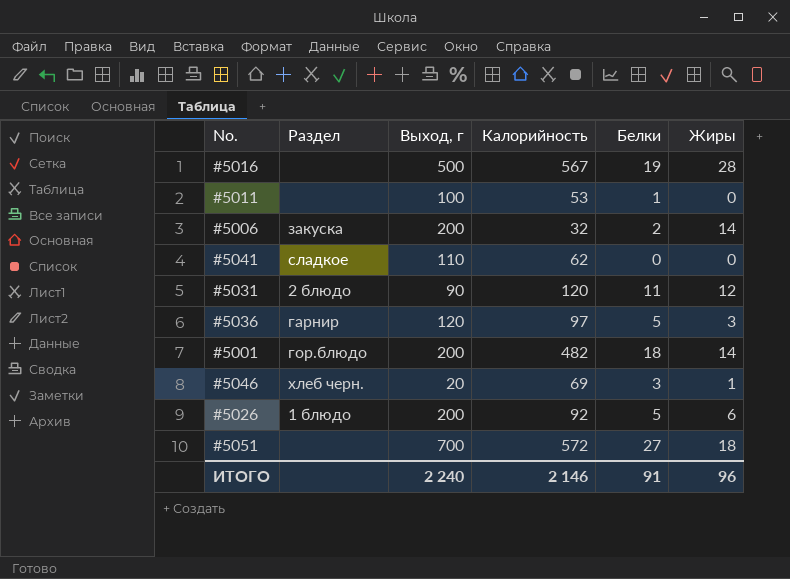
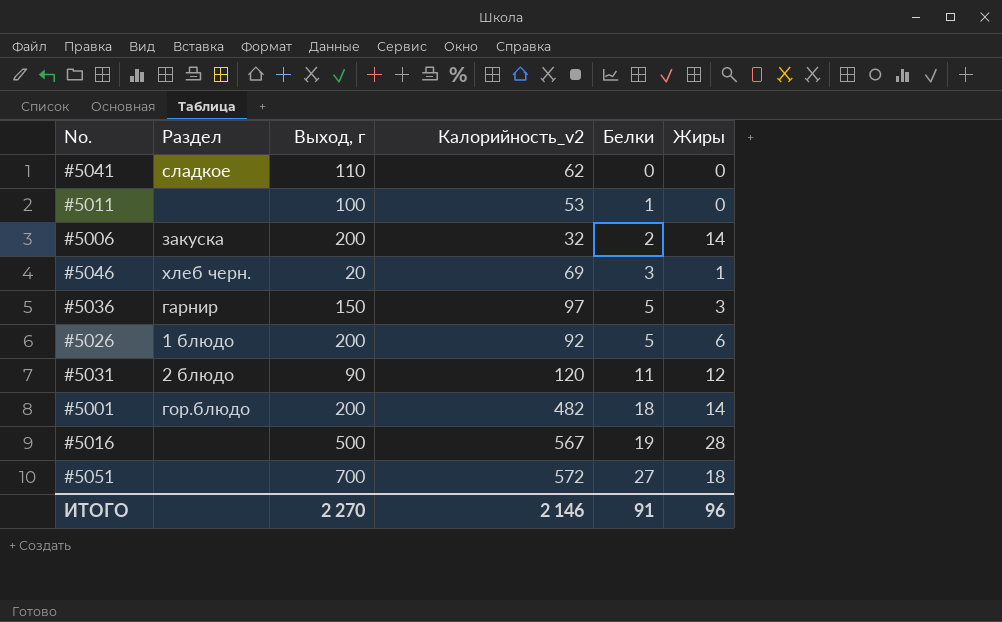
row order: none -> Белки ascending
column name: Калорийность -> Калорийность_v2
#5036 | Выход, г: 120 -> 150
ИТОГО | Выход, г: 2 240 -> 2 270

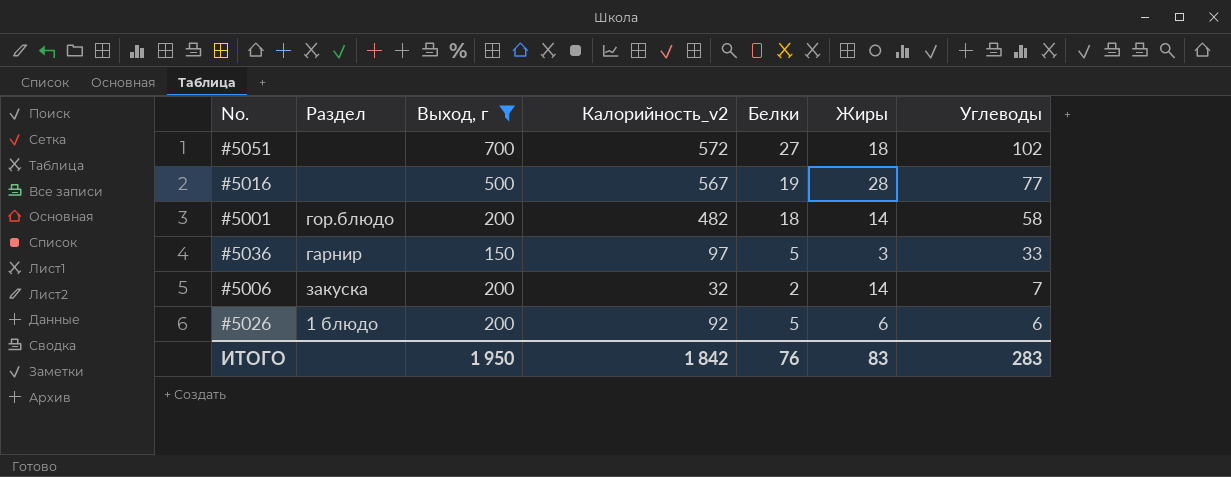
filter: none -> Выход, г >= 150
row order: Белки ascending -> Углеводы descending
column Углеводы | position: none -> 7
ИТОГО | Выход, г: 2 270 -> 1 950
ИТОГО | Калорийность_v2: 2 146 -> 1 842
ИТОГО | Белки: 91 -> 76
ИТОГО | Жиры: 96 -> 83

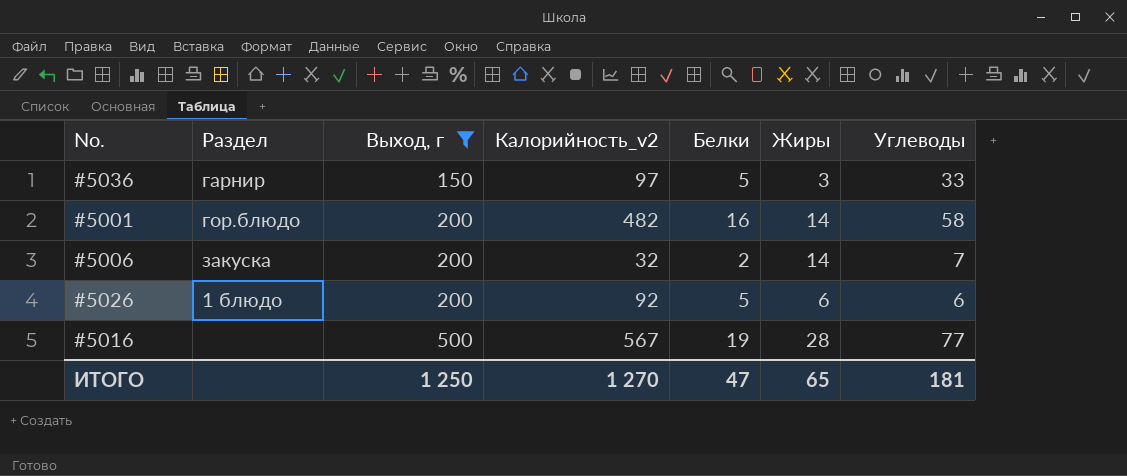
row order: Углеводы descending -> Выход, г ascending
row #5051: none | 700 | 572 | 27 | 18 | 102 -> none
#5001 | Белки: 18 -> 16
ИТОГО | Выход, г: 1 950 -> 1 250
ИТОГО | Калорийность_v2: 1 842 -> 1 270
ИТОГО | Белки: 76 -> 47
ИТОГО | Жиры: 83 -> 65
ИТОГО | Углеводы: 283 -> 181

